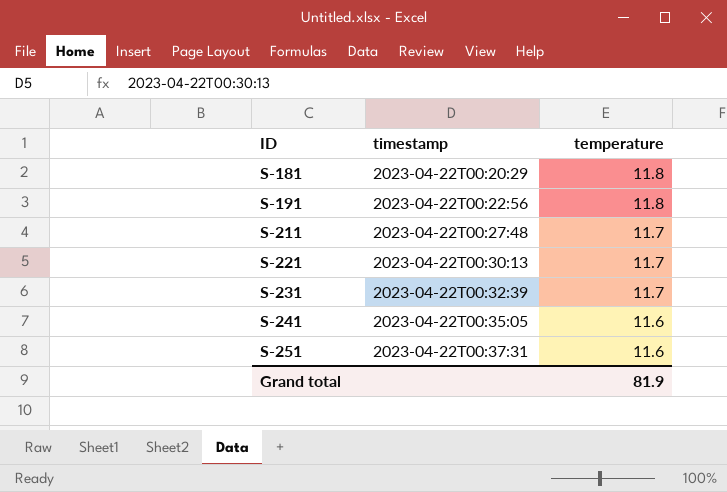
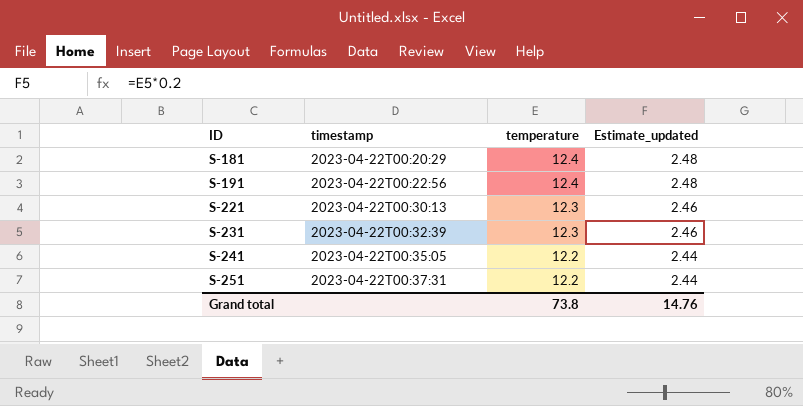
column Estimate_updated | formula: none -> [temperature] * 0.2
row S-211: 2023-04-22T00:27:48 | 11.7 -> none
S-181 | temperature: 11.8 -> 12.4
S-191 | temperature: 11.8 -> 12.4
S-221 | temperature: 11.7 -> 12.3
S-231 | temperature: 11.7 -> 12.3
S-241 | temperature: 11.6 -> 12.2
S-251 | temperature: 11.6 -> 12.2
Grand total | temperature: 81.9 -> 73.8

